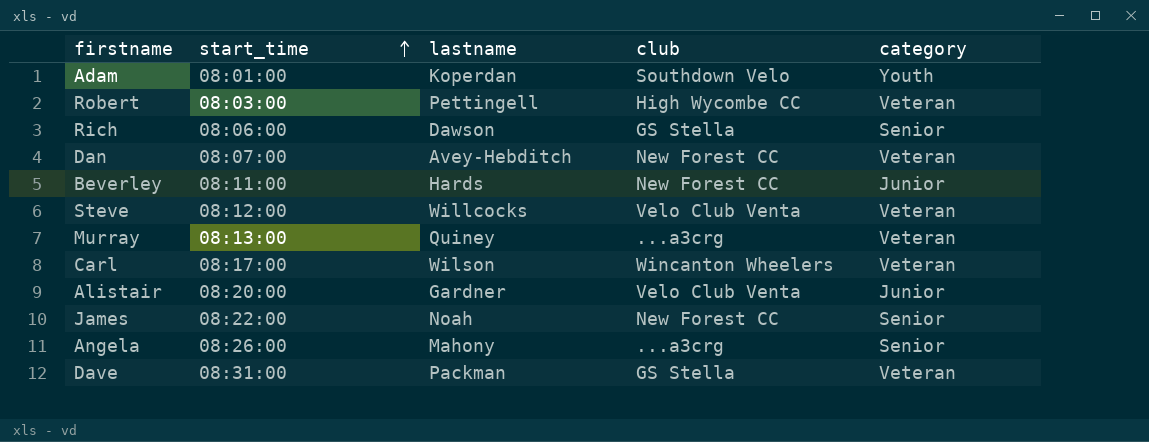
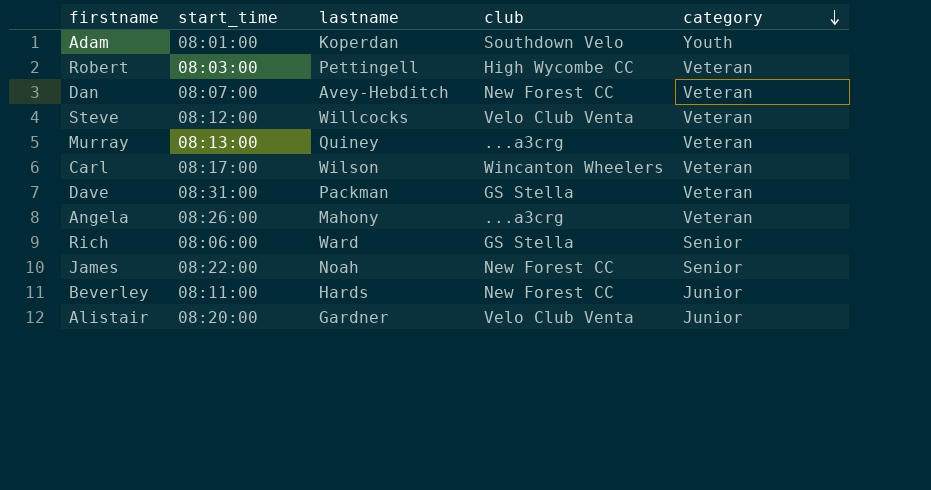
row order: start_time ascending -> category descending
Angela | category: Senior -> Veteran
Rich | lastname: Dawson -> Ward

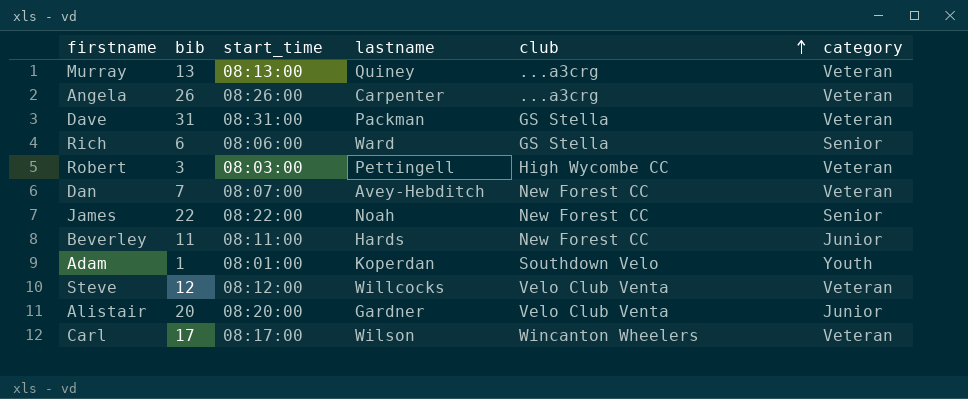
row order: category descending -> club ascending
column bib | position: none -> 2
Angela | lastname: Mahony -> Carpenter

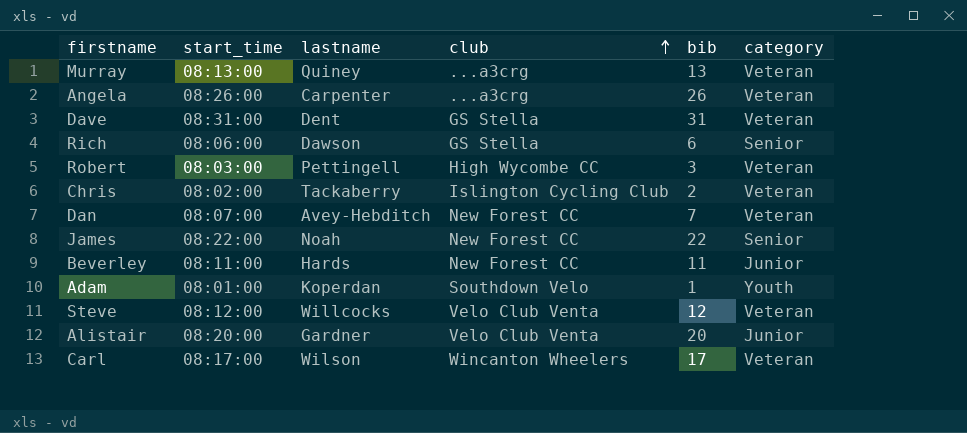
column bib | position: 2 -> 5
Dave | lastname: Packman -> Dent
Rich | lastname: Ward -> Dawson
row Chris: none -> 08:02:00 | Tackaberry | Islington Cycling Club | 2 | Veteran

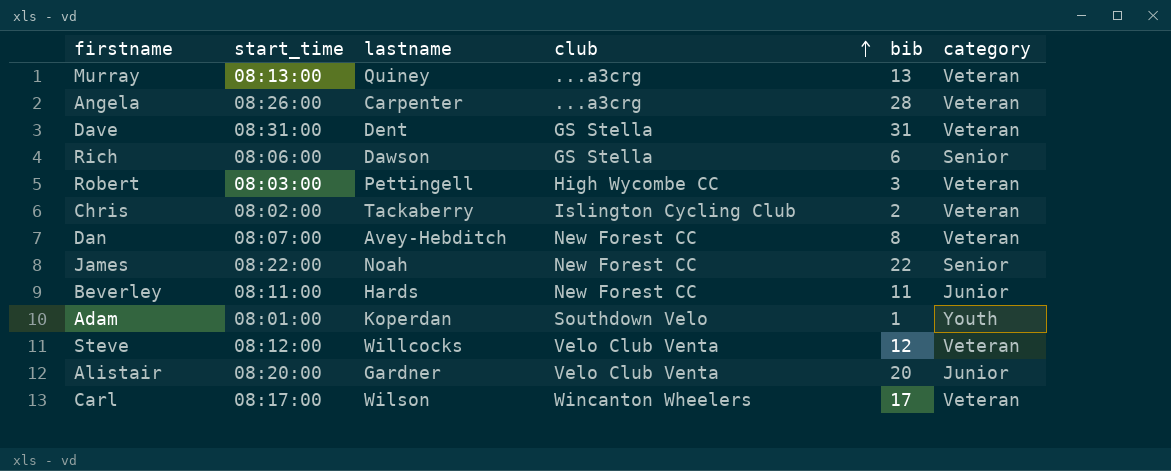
Angela | bib: 26 -> 28
Dan | bib: 7 -> 8

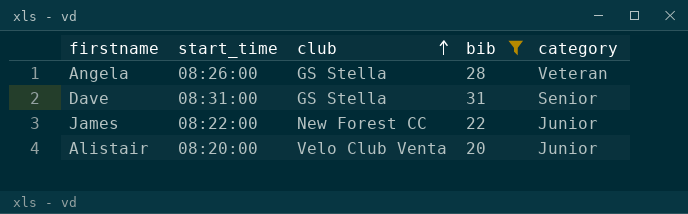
filter: none -> bib >= 20
column lastname | position: 3 -> none
Angela | club: ...a3crg -> GS Stella
Dave | category: Veteran -> Senior
James | category: Senior -> Junior

